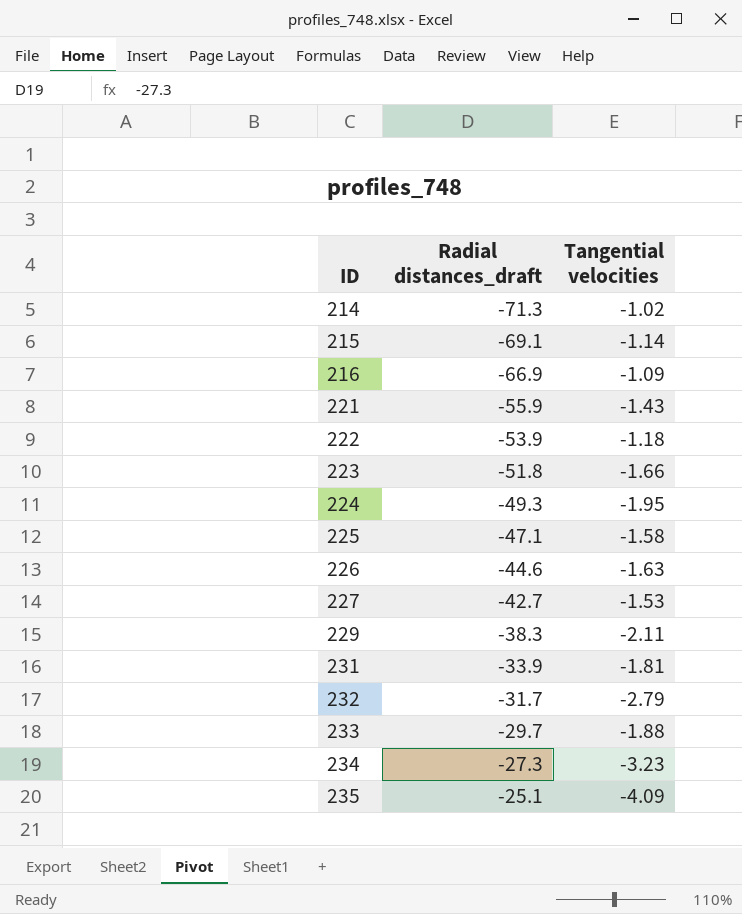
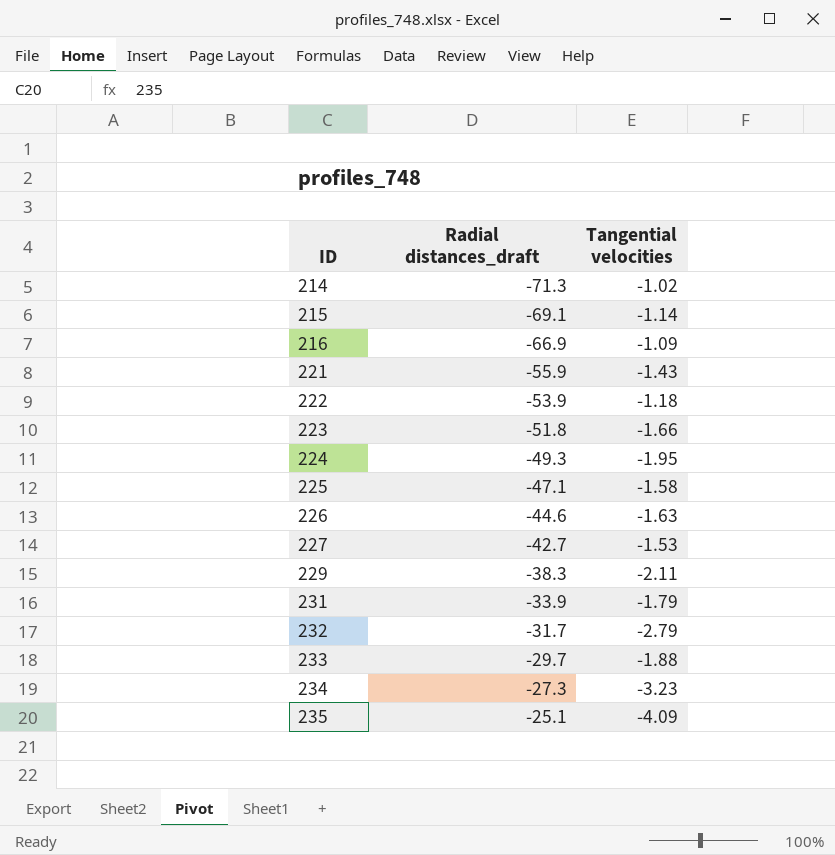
231 | Tangential velocities: -1.81 -> -1.79

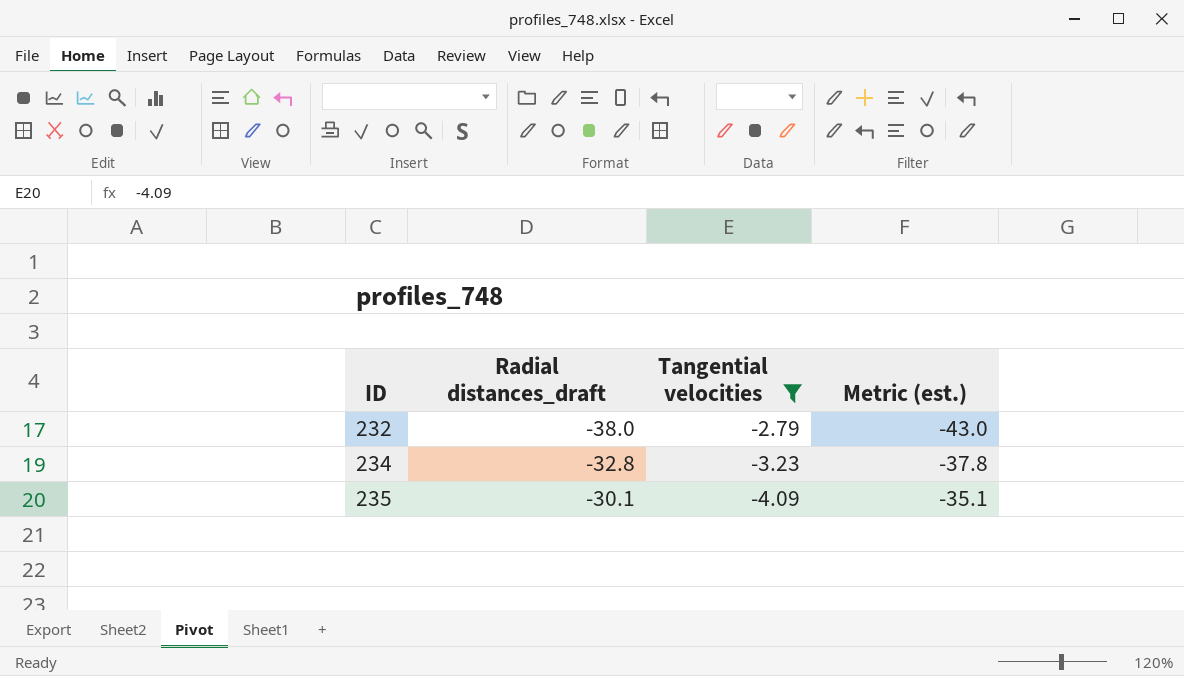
filter: none -> Tangential velocities <= -2.79
column Metric (est.) | formula: none -> [Radial distances_draft] - 5
232 | Radial distances_draft: -31.7 -> -38.0
234 | Radial distances_draft: -27.3 -> -32.8
235 | Radial distances_draft: -25.1 -> -30.1

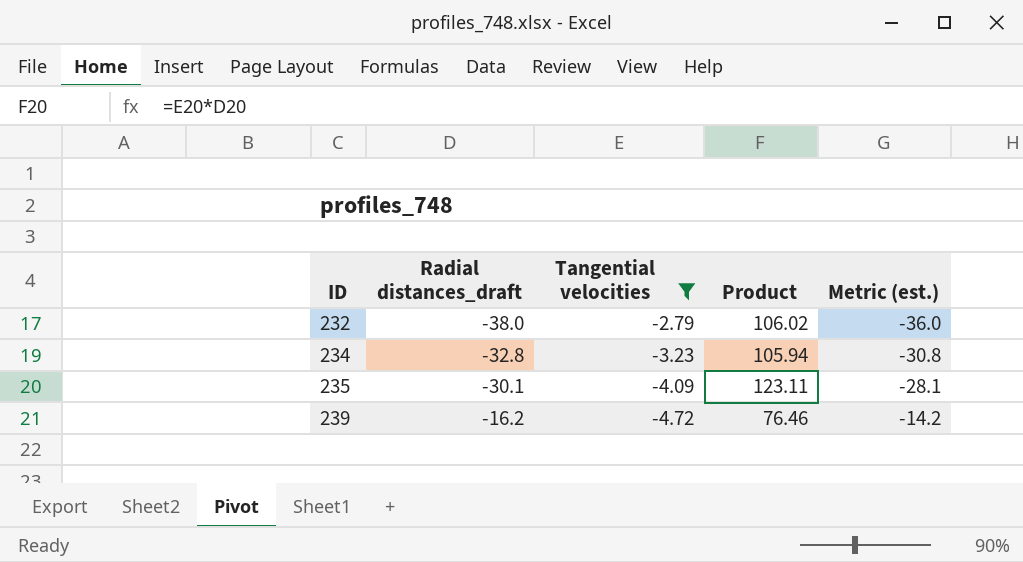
column Product | formula: none -> [Radial distances_draft] * [Tangential velocities]
column Metric (est.) | formula: [Radial distances_draft] - 5 -> [Radial distances_draft] + 2
row 239: none -> -16.2 | -4.72 | 76.46 | -14.2

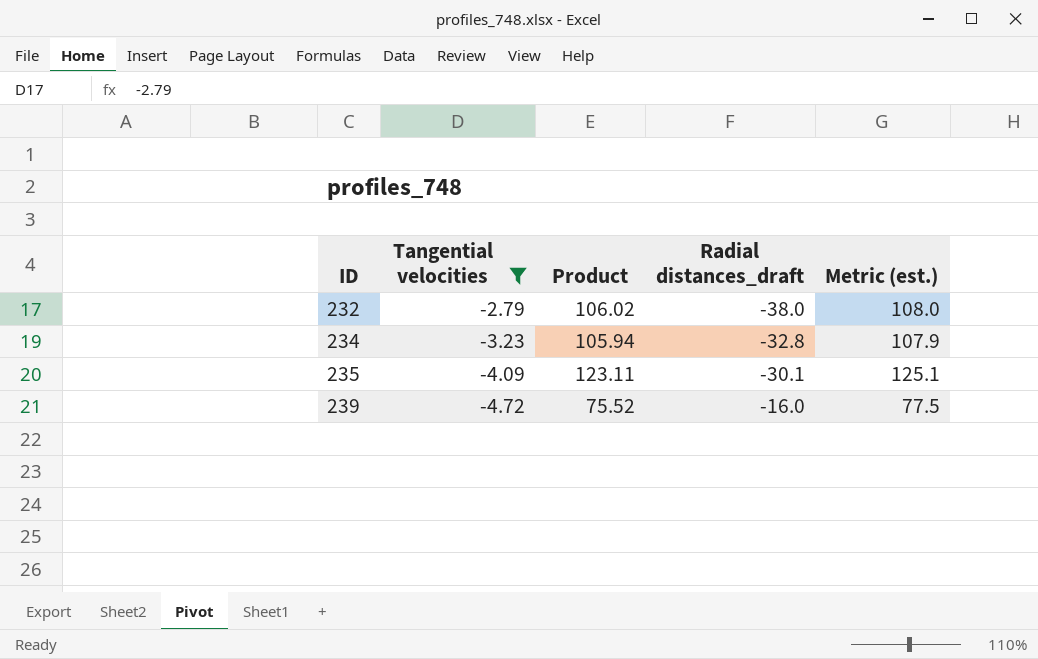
column Radial distances_draft | position: 2 -> 4
column Metric (est.) | formula: [Radial distances_draft] + 2 -> [Product] + 2
239 | Product: 76.46 -> 75.52
239 | Radial distances_draft: -16.2 -> -16.0

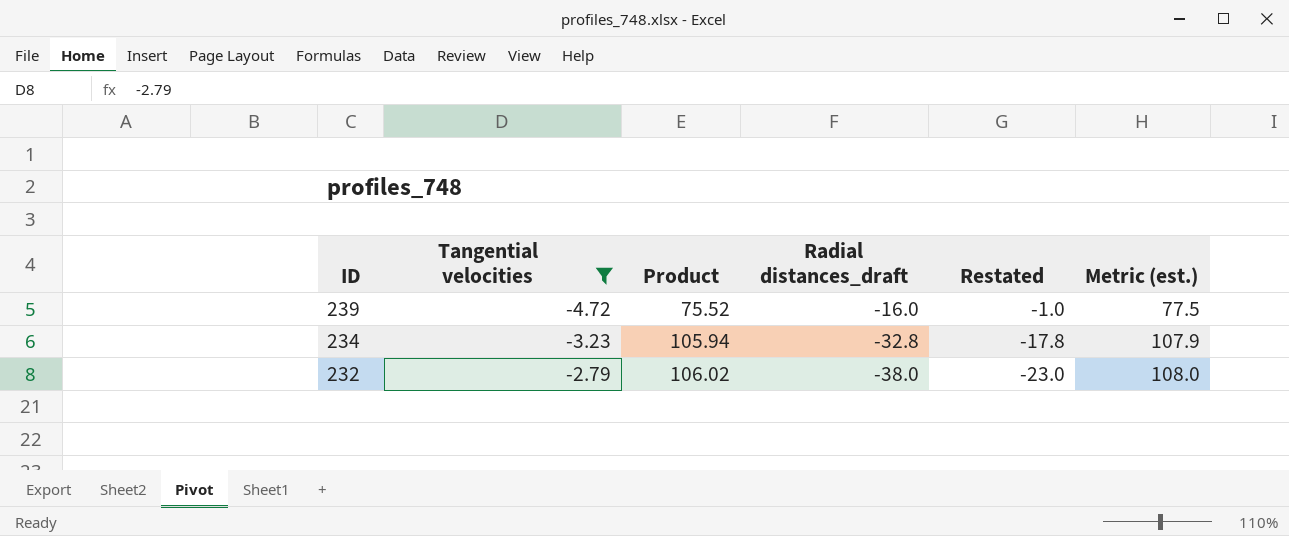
row order: ID ascending -> ID descending
column Restated | formula: none -> [Radial distances_draft] + 15
row 235: -4.09 | 123.11 | -30.1 | 125.1 -> none

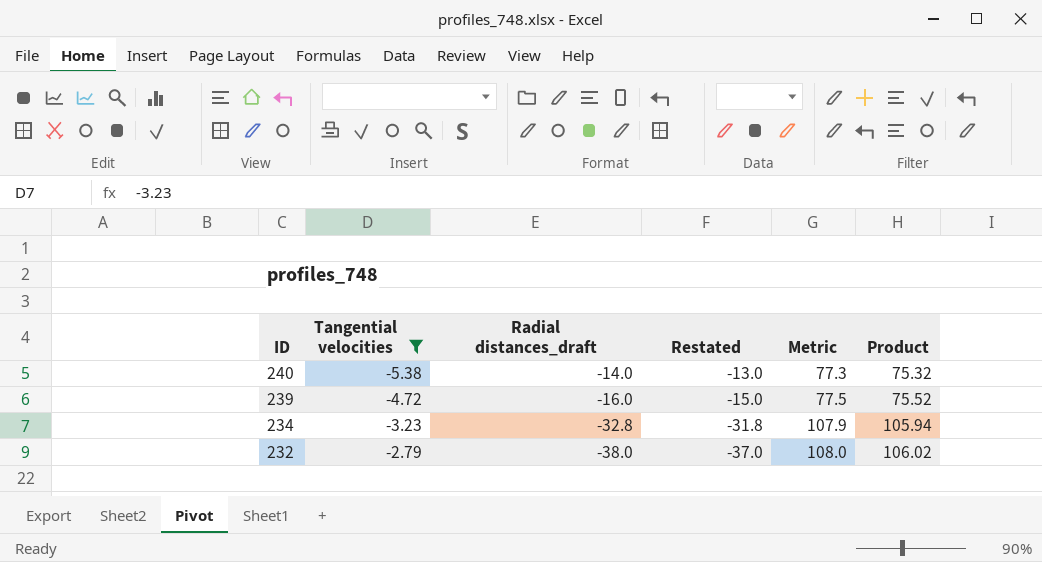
column Restated | formula: [Radial distances_draft] + 15 -> [Radial distances_draft] + 1
column name: Metric (est.) -> Metric
column Product | position: 3 -> 6
row 240: none -> -5.38 | -14.0 | -13.0 | 77.3 | 75.32

